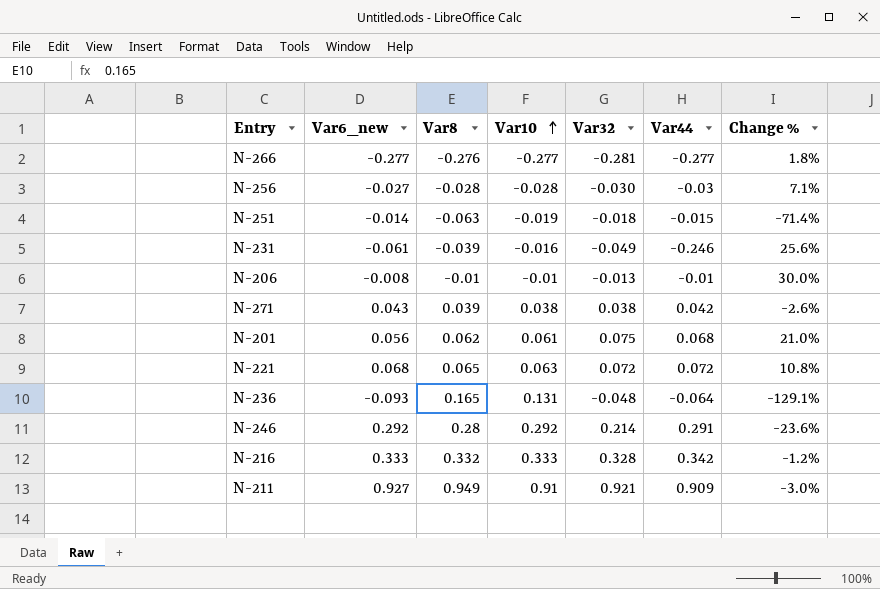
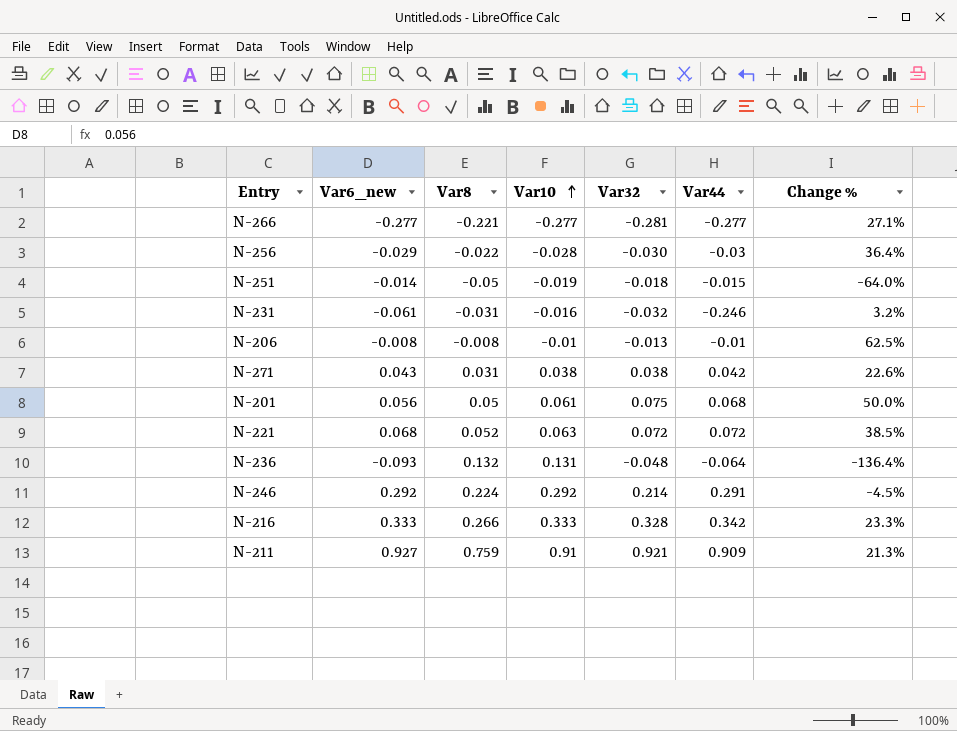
N-266 | Var8: -0.276 -> -0.221
N-266 | Change %: 1.8% -> 27.1%
N-256 | Var6_new: -0.027 -> -0.029
N-256 | Var8: -0.028 -> -0.022
N-256 | Change %: 7.1% -> 36.4%
N-251 | Var8: -0.063 -> -0.05
N-251 | Change %: -71.4% -> -64.0%
N-231 | Var8: -0.039 -> -0.031
N-231 | Var32: -0.049 -> -0.032
N-231 | Change %: 25.6% -> 3.2%
N-206 | Var8: -0.01 -> -0.008
N-206 | Change %: 30.0% -> 62.5%
N-271 | Var8: 0.039 -> 0.031
N-271 | Change %: -2.6% -> 22.6%
N-201 | Var8: 0.062 -> 0.05
N-201 | Change %: 21.0% -> 50.0%
N-221 | Var8: 0.065 -> 0.052
N-221 | Change %: 10.8% -> 38.5%
N-236 | Var8: 0.165 -> 0.132
N-236 | Change %: -129.1% -> -136.4%
N-246 | Var8: 0.28 -> 0.224
N-246 | Change %: -23.6% -> -4.5%
N-216 | Var8: 0.332 -> 0.266
N-216 | Change %: -1.2% -> 23.3%
N-211 | Var8: 0.949 -> 0.759
N-211 | Change %: -3.0% -> 21.3%

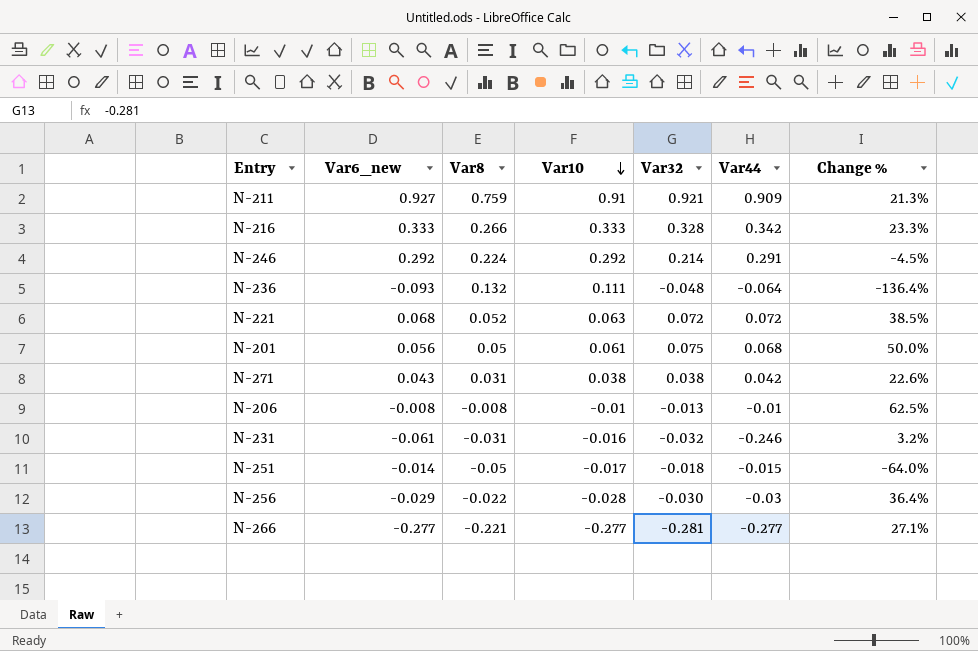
row order: Var10 ascending -> Var10 descending
N-236 | Var10: 0.131 -> 0.111
N-251 | Var10: -0.019 -> -0.017

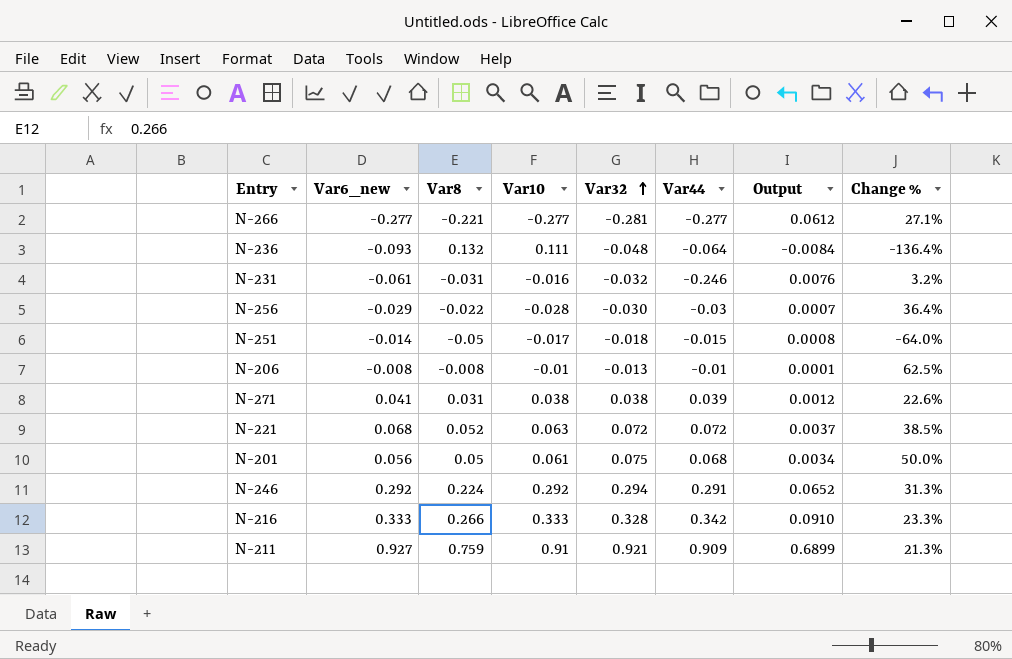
row order: Var10 descending -> Var32 ascending
column Output | formula: none -> [Var8] * [Var44]
N-271 | Var6_new: 0.043 -> 0.041
N-271 | Var44: 0.042 -> 0.039
N-246 | Var32: 0.214 -> 0.294
N-246 | Change %: -4.5% -> 31.3%

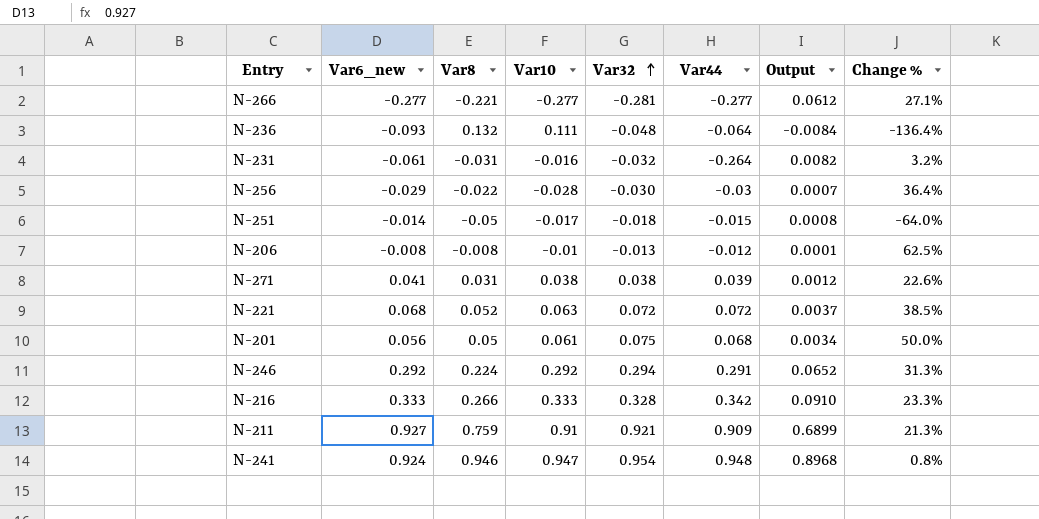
N-231 | Var44: -0.246 -> -0.264
N-231 | Output: 0.0076 -> 0.0082
N-206 | Var44: -0.01 -> -0.012
row N-241: none -> 0.924 | 0.946 | 0.947 | 0.954 | 0.948 | 0.8968 | 0.8%

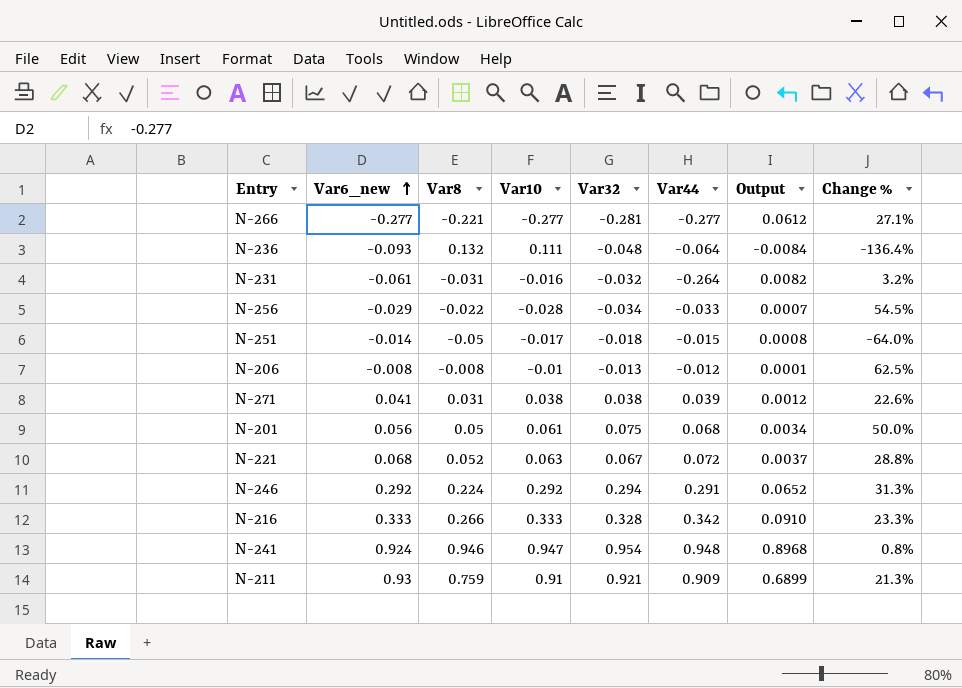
row order: Var32 ascending -> Var6_new ascending
N-256 | Var32: -0.030 -> -0.034
N-256 | Var44: -0.03 -> -0.033
N-256 | Change %: 36.4% -> 54.5%
N-221 | Var32: 0.072 -> 0.067
N-221 | Change %: 38.5% -> 28.8%
N-211 | Var6_new: 0.927 -> 0.93

